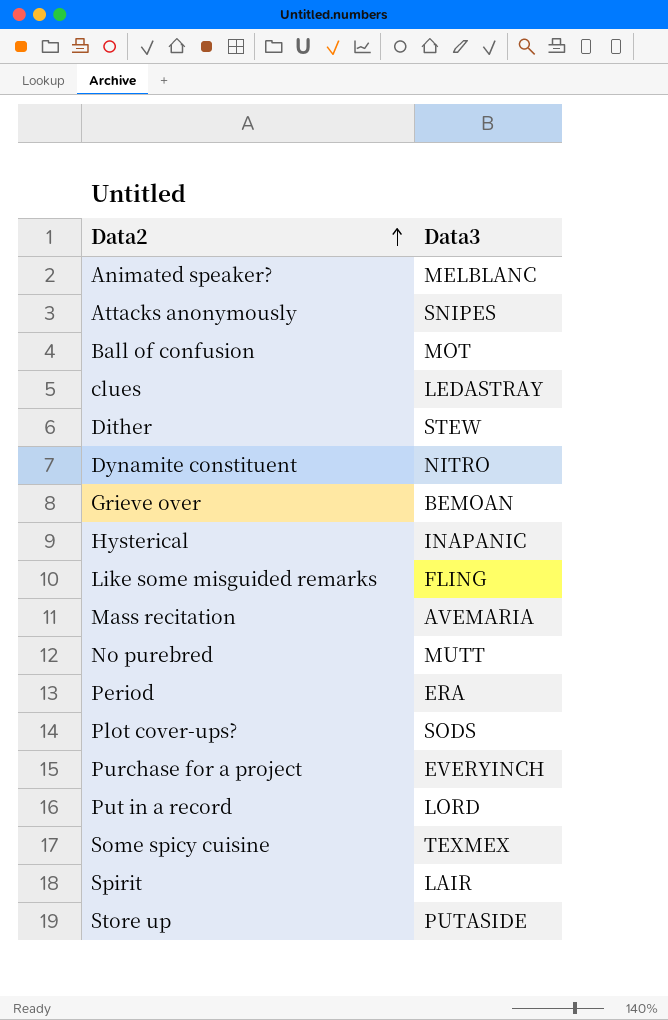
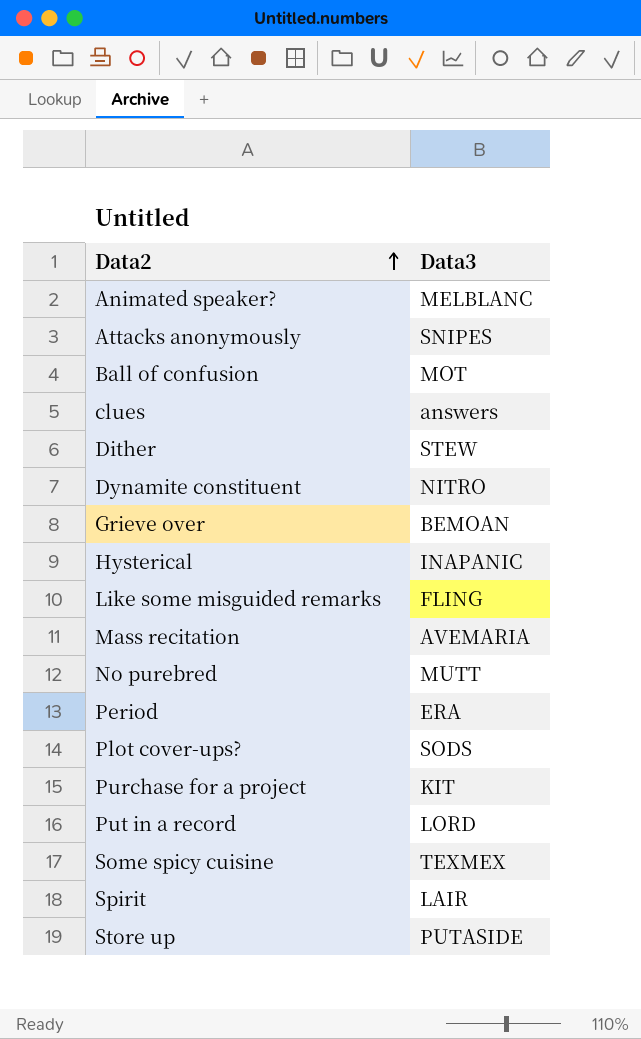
clues | Data3: LEDASTRAY -> answers
Purchase for a project | Data3: EVERYINCH -> KIT

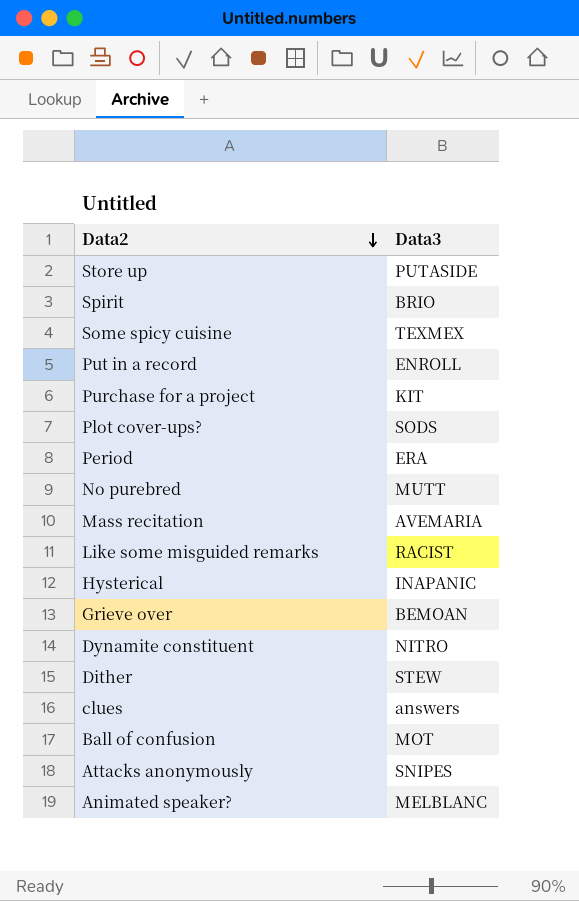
row order: Data2 ascending -> Data2 descending
Spirit | Data3: LAIR -> BRIO
Put in a record | Data3: LORD -> ENROLL
Like some misguided remarks | Data3: FLING -> RACIST

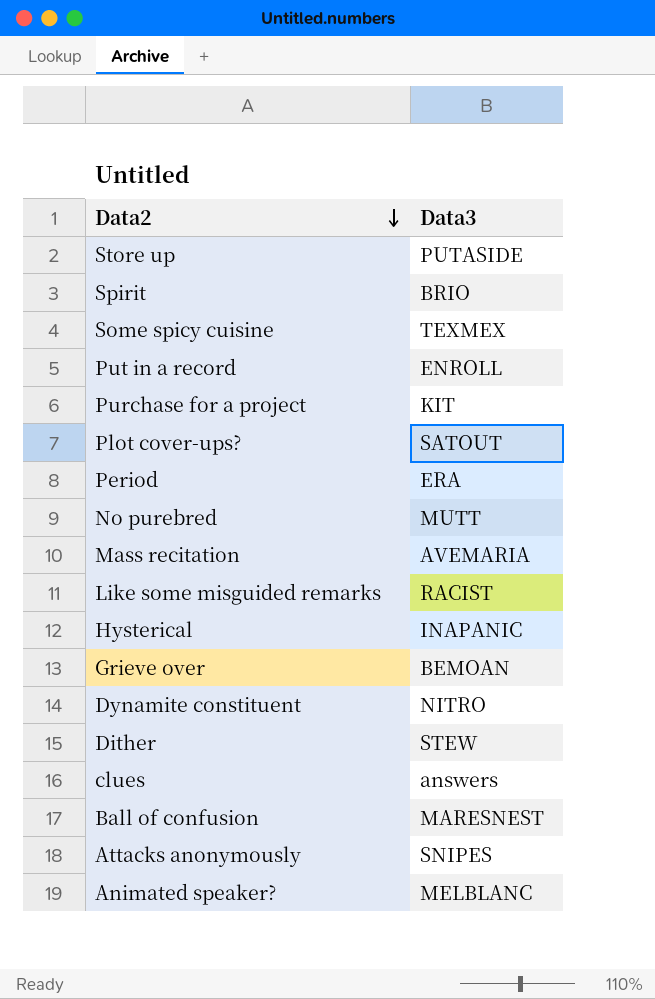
Plot cover-ups? | Data3: SODS -> SATOUT
Ball of confusion | Data3: MOT -> MARESNEST

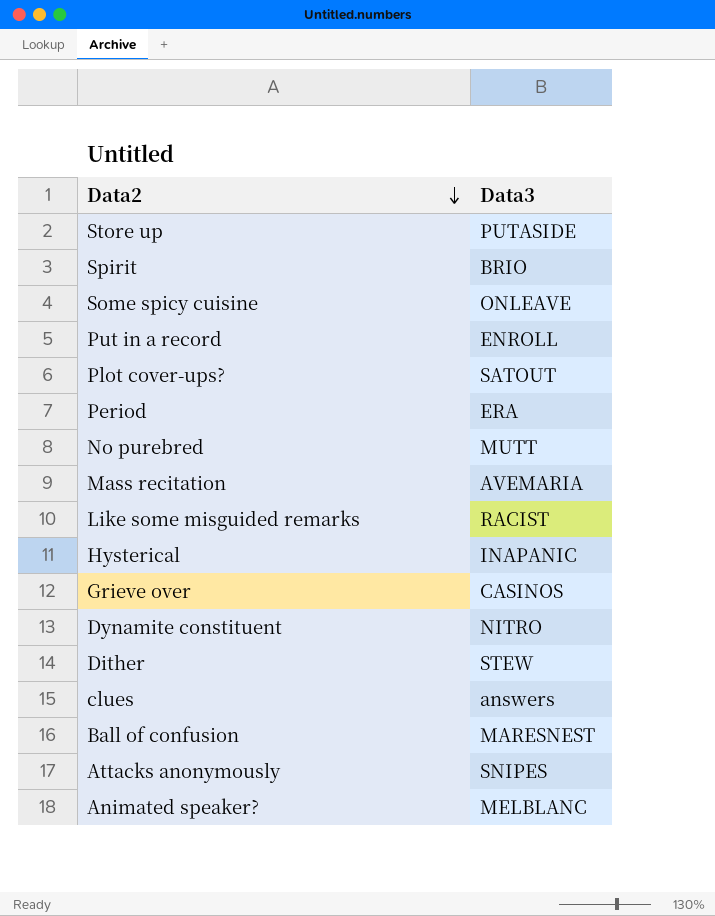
row Purchase for a project: KIT -> none
Some spicy cuisine | Data3: TEXMEX -> ONLEAVE
Grieve over | Data3: BEMOAN -> CASINOS

